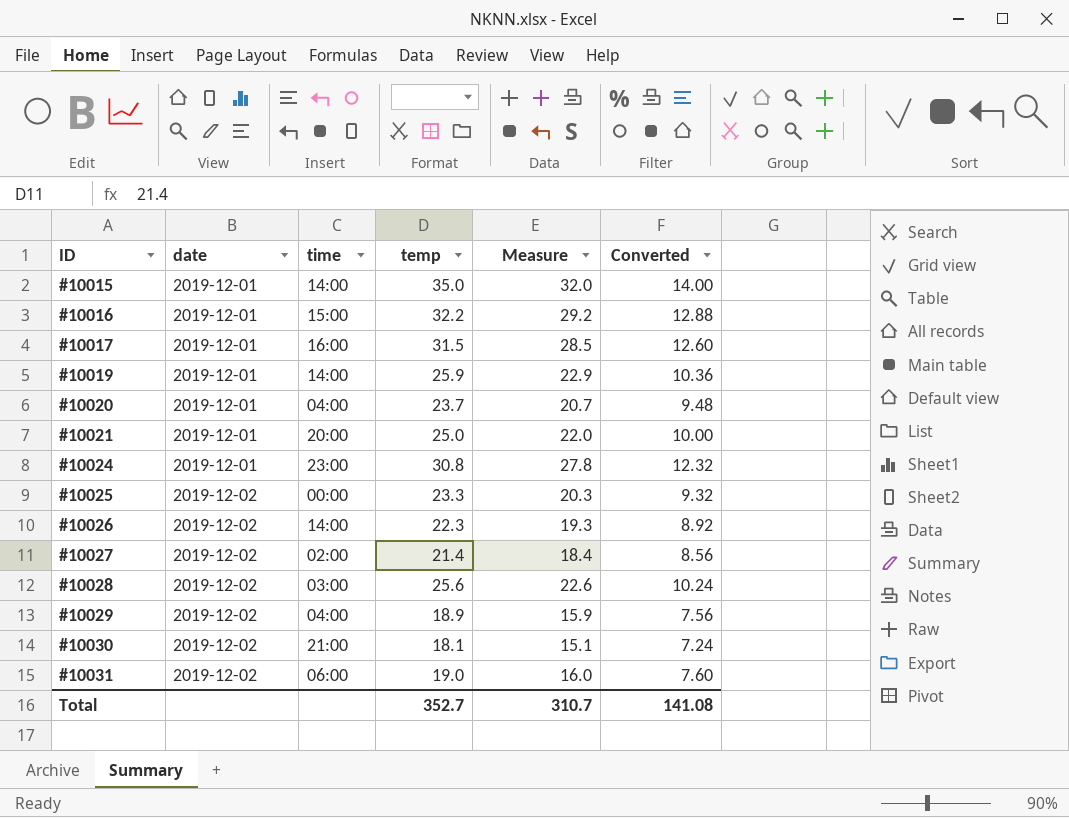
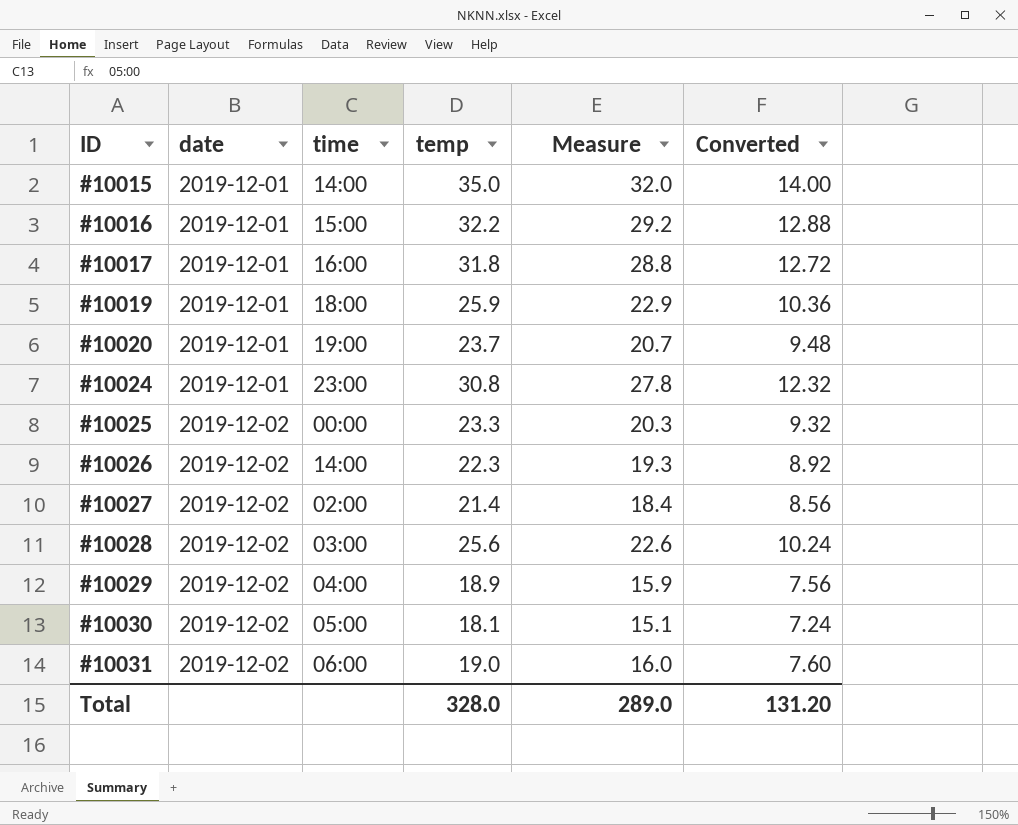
row #10021: 2019-12-01 | 20:00 | 25.0 | 22.0 | 10.00 -> none
#10017 | temp: 31.5 -> 31.8
#10017 | Measure: 28.5 -> 28.8
#10017 | Converted: 12.60 -> 12.72
#10019 | time: 14:00 -> 18:00
#10020 | time: 04:00 -> 19:00
#10030 | time: 21:00 -> 05:00
Total | temp: 352.7 -> 328.0
Total | Measure: 310.7 -> 289.0
Total | Converted: 141.08 -> 131.20

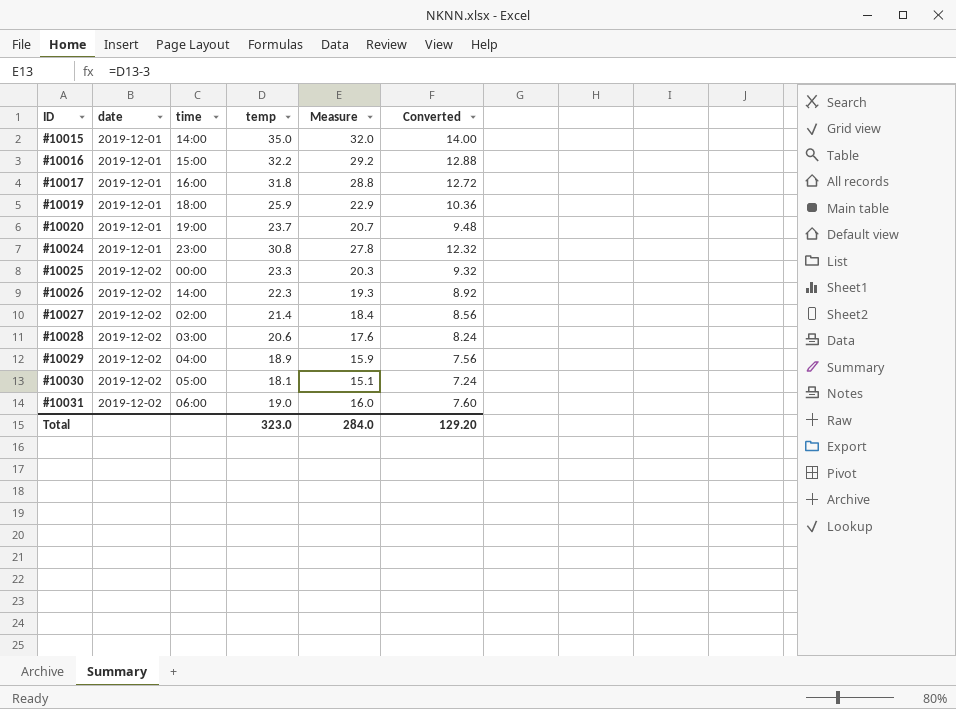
#10028 | temp: 25.6 -> 20.6
#10028 | Measure: 22.6 -> 17.6
#10028 | Converted: 10.24 -> 8.24
Total | temp: 328.0 -> 323.0
Total | Measure: 289.0 -> 284.0
Total | Converted: 131.20 -> 129.20

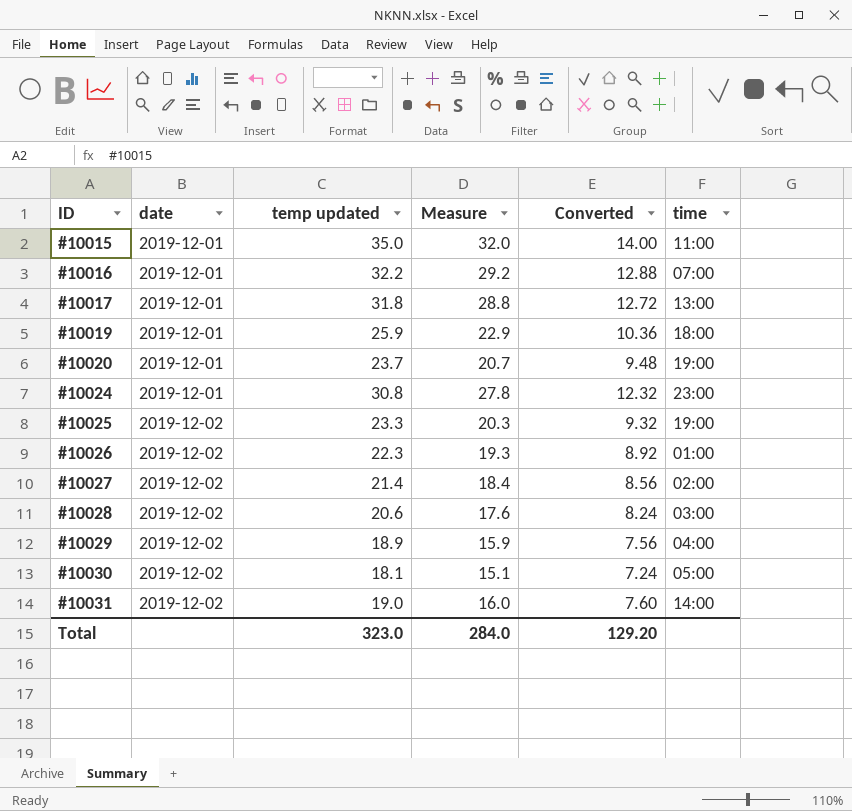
column name: temp -> temp updated
column time | position: 3 -> 6
#10015 | time: 14:00 -> 11:00
#10016 | time: 15:00 -> 07:00
#10017 | time: 16:00 -> 13:00
#10025 | time: 00:00 -> 19:00
#10026 | time: 14:00 -> 01:00
#10031 | time: 06:00 -> 14:00

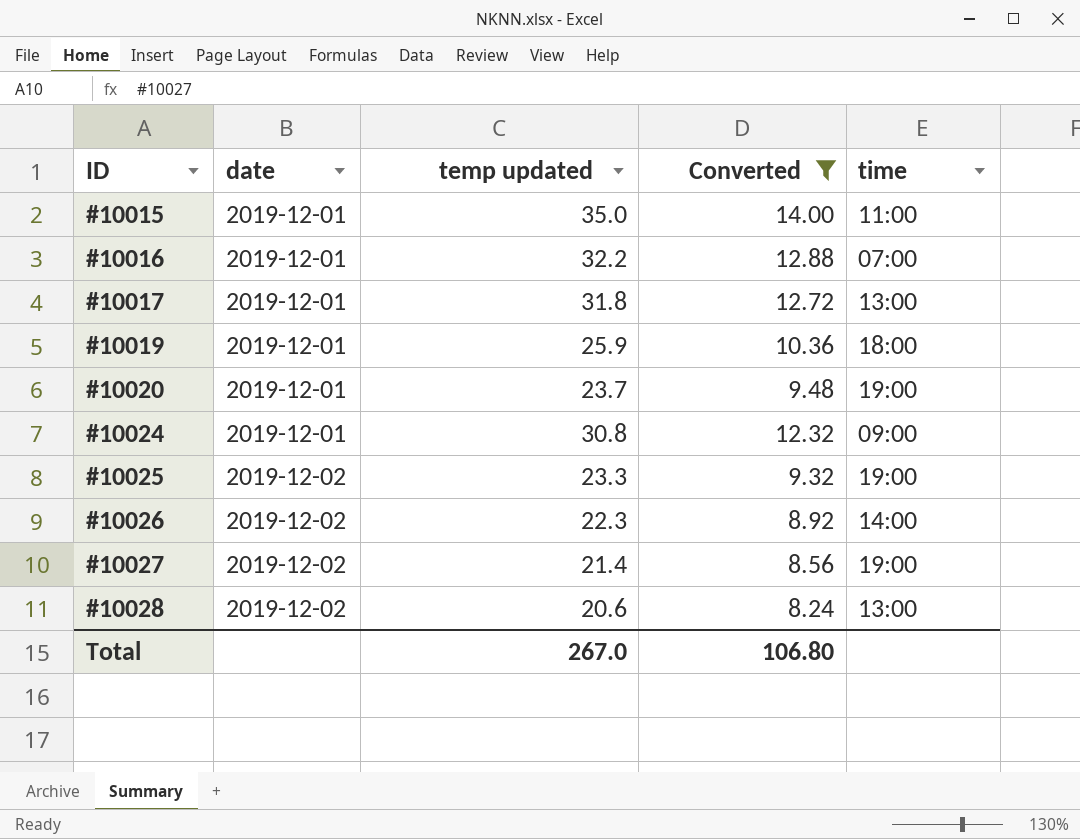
filter: none -> Converted >= 8.24
column Measure | formula: [temp updated] - 3 -> none
#10024 | time: 23:00 -> 09:00
#10026 | time: 01:00 -> 14:00
#10027 | time: 02:00 -> 19:00
#10028 | time: 03:00 -> 13:00
Total | temp updated: 323.0 -> 267.0
Total | Converted: 129.20 -> 106.80

